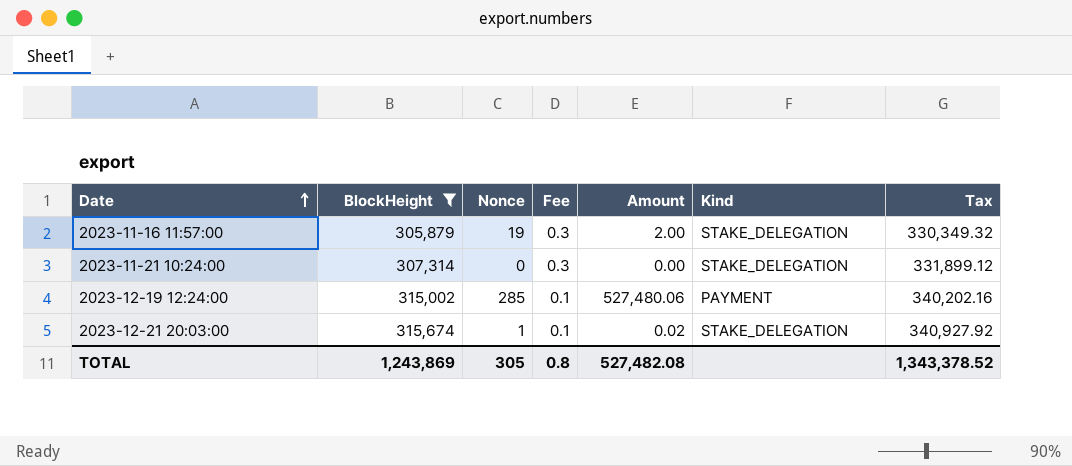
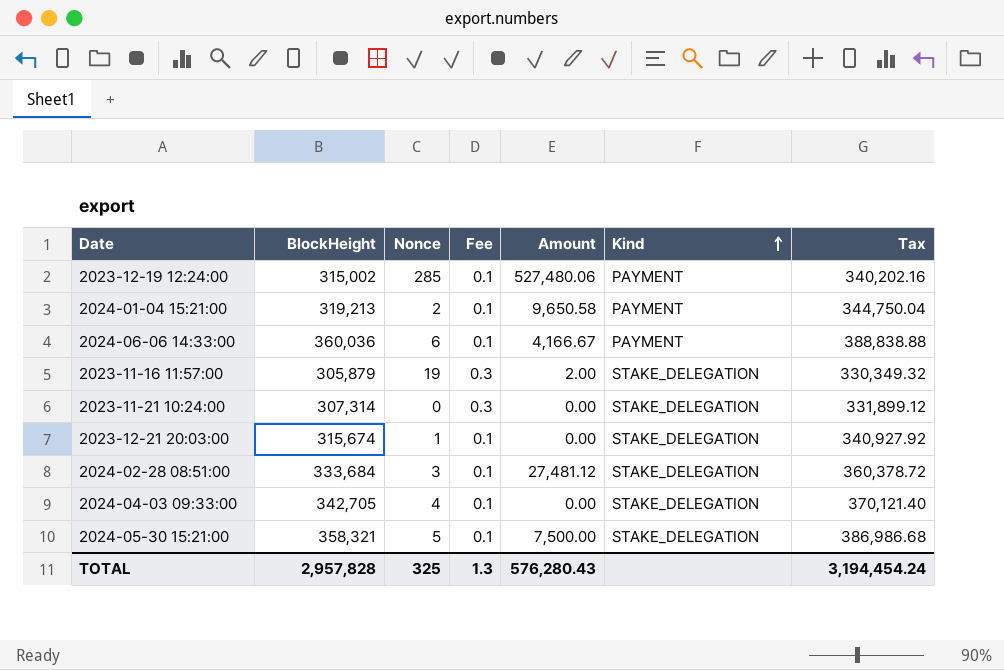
filter: BlockHeight <= 315,674 -> none
row order: Date ascending -> Kind ascending
2023-12-21 20:03:00 | Amount: 0.02 -> 0.00
TOTAL | BlockHeight: 1,243,869 -> 2,957,828
TOTAL | Nonce: 305 -> 325
TOTAL | Fee: 0.8 -> 1.3
TOTAL | Amount: 527,482.08 -> 576,280.43
TOTAL | Tax: 1,343,378.52 -> 3,194,454.24

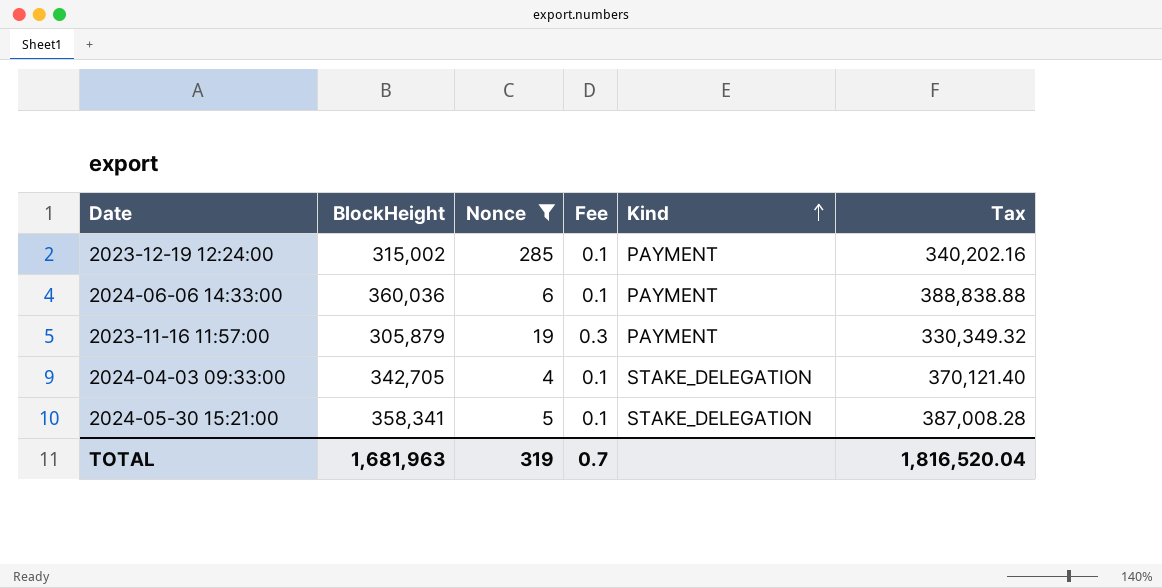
filter: none -> Nonce >= 4
column Amount | position: 5 -> none
2023-11-16 11:57:00 | Kind: STAKE_DELEGATION -> PAYMENT
2024-05-30 15:21:00 | BlockHeight: 358,321 -> 358,341
2024-05-30 15:21:00 | Tax: 386,986.68 -> 387,008.28
TOTAL | BlockHeight: 2,957,828 -> 1,681,963
TOTAL | Nonce: 325 -> 319
TOTAL | Fee: 1.3 -> 0.7
TOTAL | Tax: 3,194,454.24 -> 1,816,520.04

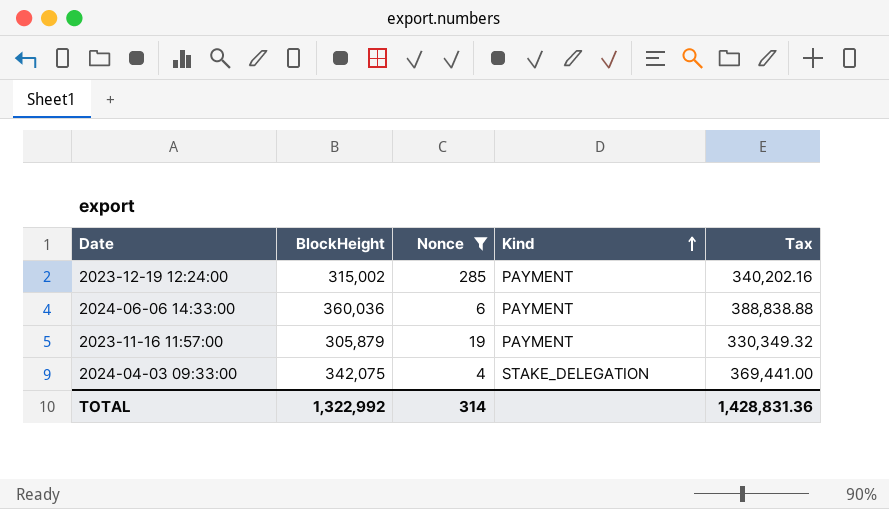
column Fee | position: 4 -> none
row 2024-05-30 15:21:00: 358,341 | 5 | 0.1 | STAKE_DELEGATION | 387,008.28 -> none
2024-04-03 09:33:00 | BlockHeight: 342,705 -> 342,075
2024-04-03 09:33:00 | Tax: 370,121.40 -> 369,441.00
TOTAL | BlockHeight: 1,681,963 -> 1,322,992
TOTAL | Nonce: 319 -> 314
TOTAL | Tax: 1,816,520.04 -> 1,428,831.36

